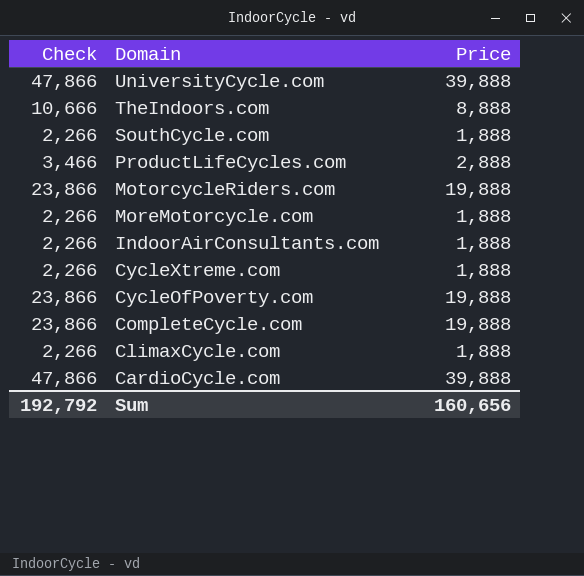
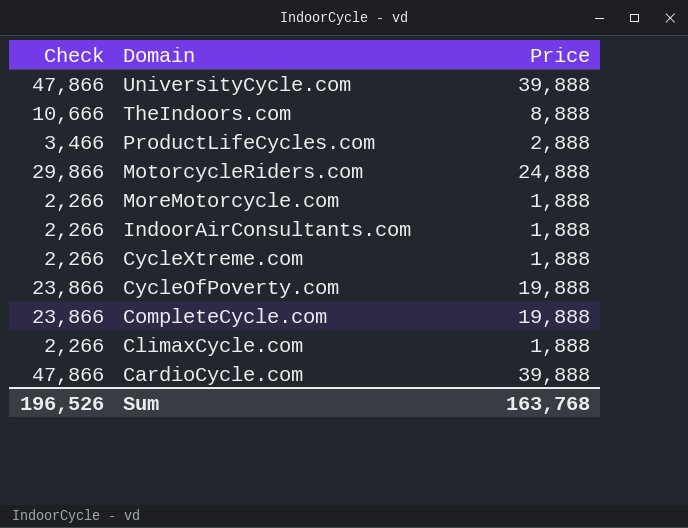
row SouthCycle.com: 2,266 | 1,888 -> none
MotorcycleRiders.com | Check: 23,866 -> 29,866
MotorcycleRiders.com | Price: 19,888 -> 24,888
Sum | Check: 192,792 -> 196,526
Sum | Price: 160,656 -> 163,768

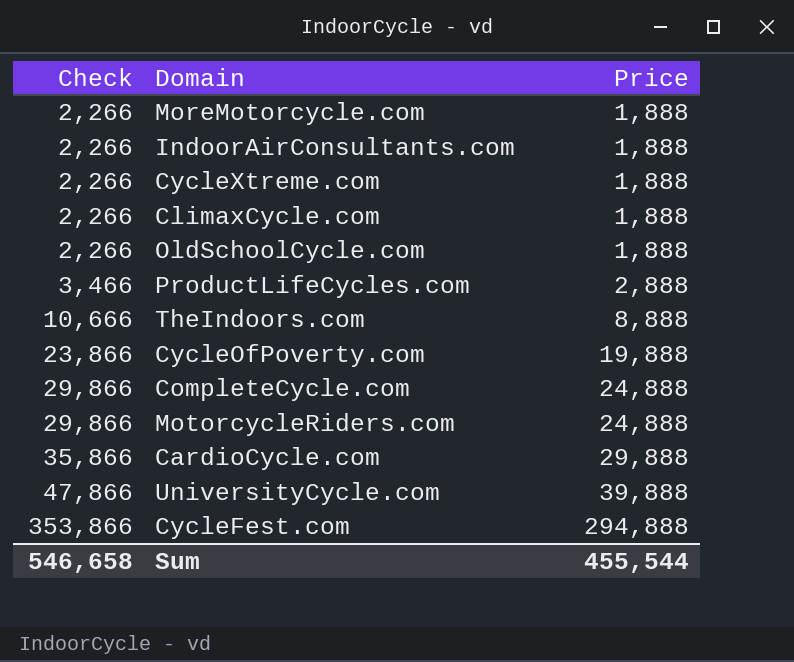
row order: Domain descending -> Check ascending
row OldSchoolCycle.com: none -> 2,266 | 1,888
CompleteCycle.com | Check: 23,866 -> 29,866
CompleteCycle.com | Price: 19,888 -> 24,888
CardioCycle.com | Check: 47,866 -> 35,866
CardioCycle.com | Price: 39,888 -> 29,888
row CycleFest.com: none -> 353,866 | 294,888
Sum | Check: 196,526 -> 546,658
Sum | Price: 163,768 -> 455,544

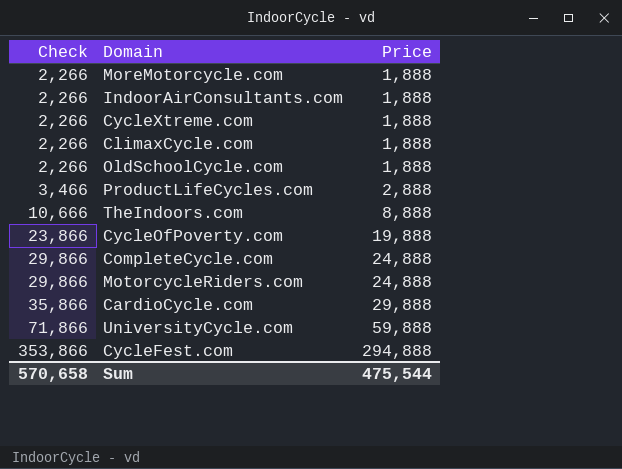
UniversityCycle.com | Check: 47,866 -> 71,866
UniversityCycle.com | Price: 39,888 -> 59,888
Sum | Check: 546,658 -> 570,658
Sum | Price: 455,544 -> 475,544

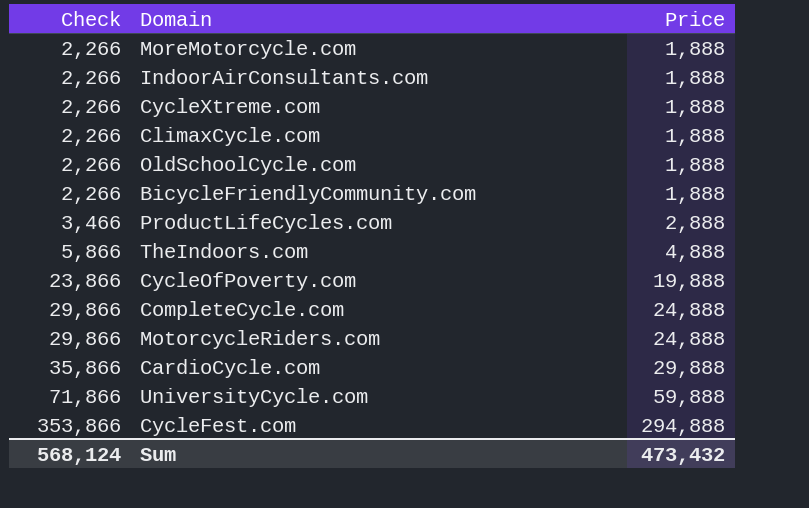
row BicycleFriendlyCommunity.com: none -> 2,266 | 1,888
TheIndoors.com | Check: 10,666 -> 5,866
TheIndoors.com | Price: 8,888 -> 4,888
Sum | Check: 570,658 -> 568,124
Sum | Price: 475,544 -> 473,432

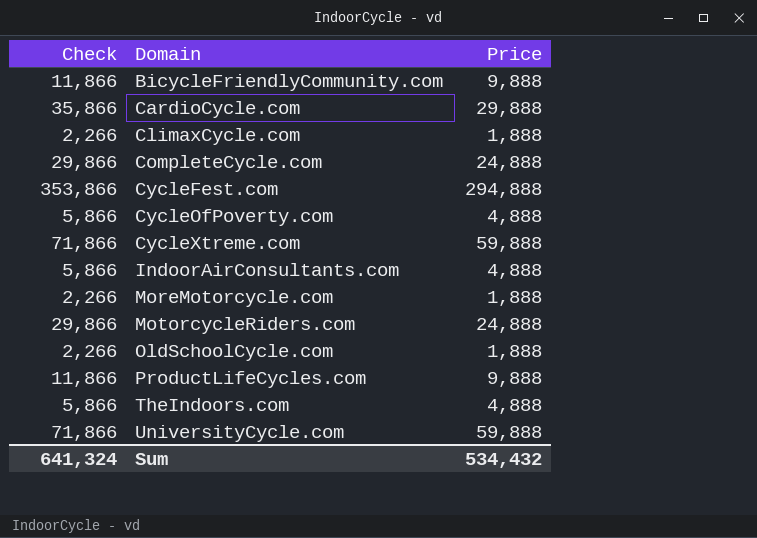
row order: Check ascending -> Domain ascending
BicycleFriendlyCommunity.com | Check: 2,266 -> 11,866
BicycleFriendlyCommunity.com | Price: 1,888 -> 9,888
CycleOfPoverty.com | Check: 23,866 -> 5,866
CycleOfPoverty.com | Price: 19,888 -> 4,888
CycleXtreme.com | Check: 2,266 -> 71,866
CycleXtreme.com | Price: 1,888 -> 59,888
IndoorAirConsultants.com | Check: 2,266 -> 5,866
IndoorAirConsultants.com | Price: 1,888 -> 4,888
ProductLifeCycles.com | Check: 3,466 -> 11,866
ProductLifeCycles.com | Price: 2,888 -> 9,888
Sum | Check: 568,124 -> 641,324
Sum | Price: 473,432 -> 534,432

